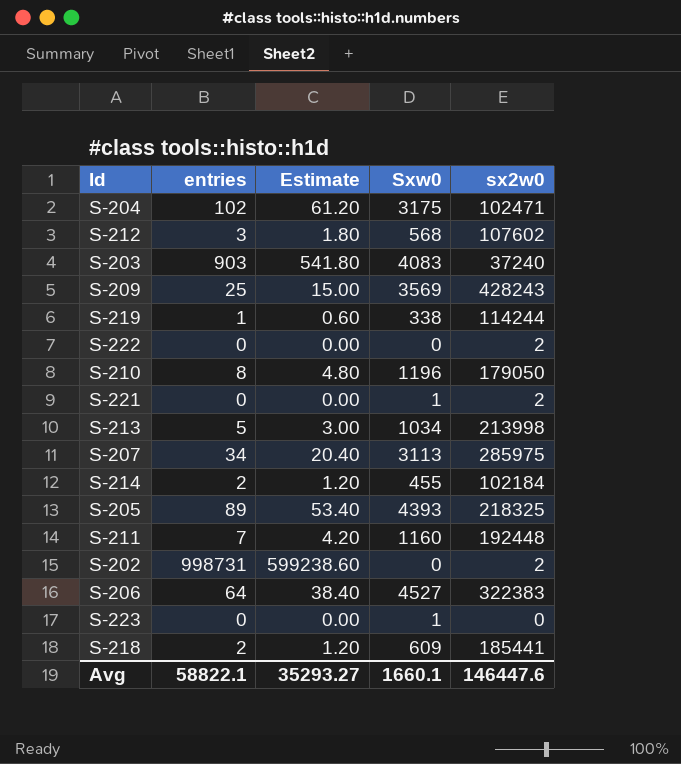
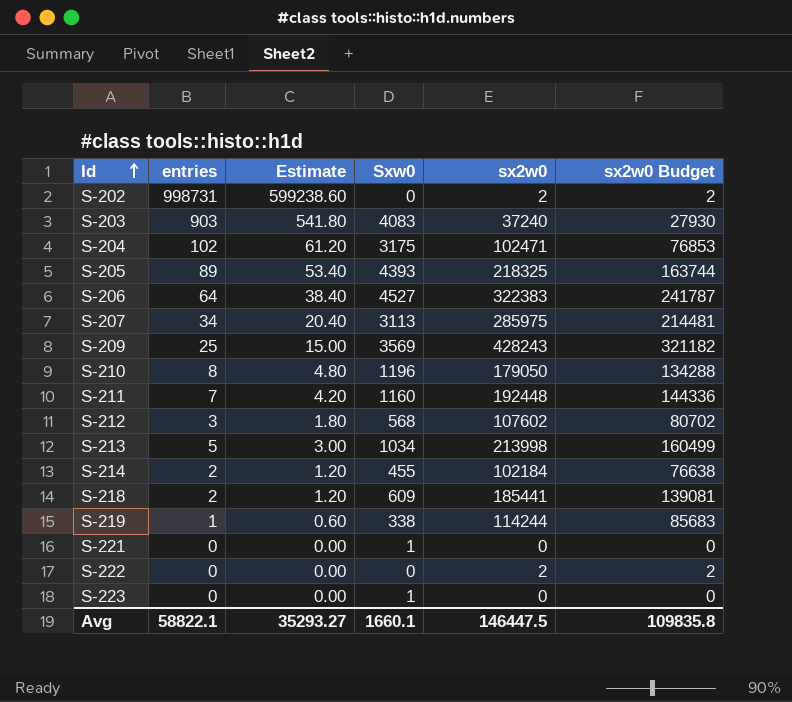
row order: none -> Id ascending
column sx2w0 Budget | formula: none -> [sx2w0] * 0.75
S-221 | sx2w0: 2 -> 0
Avg | sx2w0: 146447.6 -> 146447.5

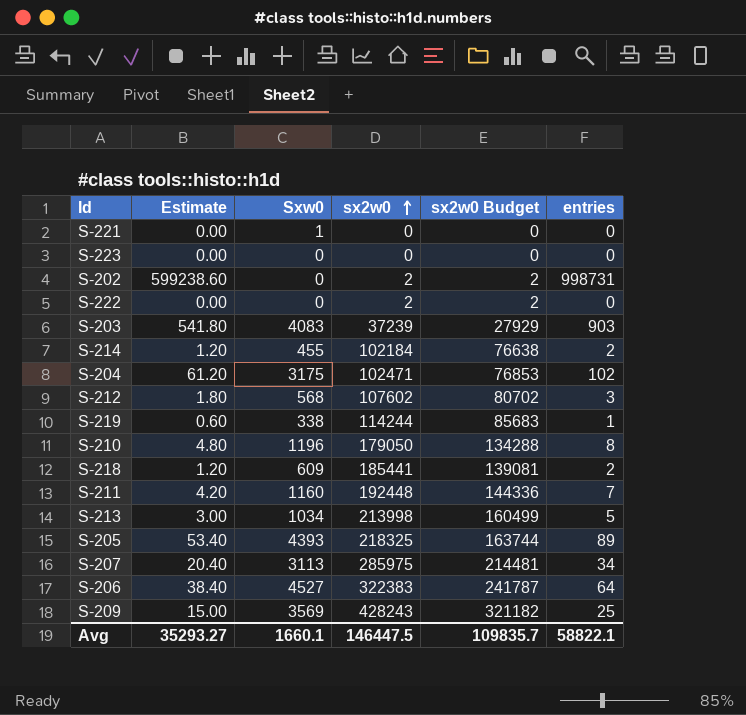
row order: Id ascending -> sx2w0 ascending
column entries | position: 2 -> 6
S-223 | Sxw0: 1 -> 0
S-203 | sx2w0: 37240 -> 37239
S-203 | sx2w0 Budget: 27930 -> 27929
Avg | sx2w0 Budget: 109835.8 -> 109835.7

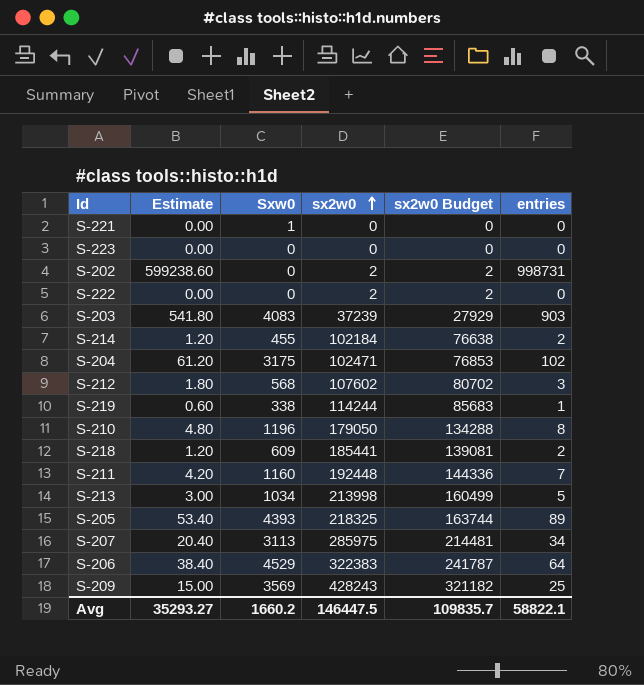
S-206 | Sxw0: 4527 -> 4529
Avg | Sxw0: 1660.1 -> 1660.2

